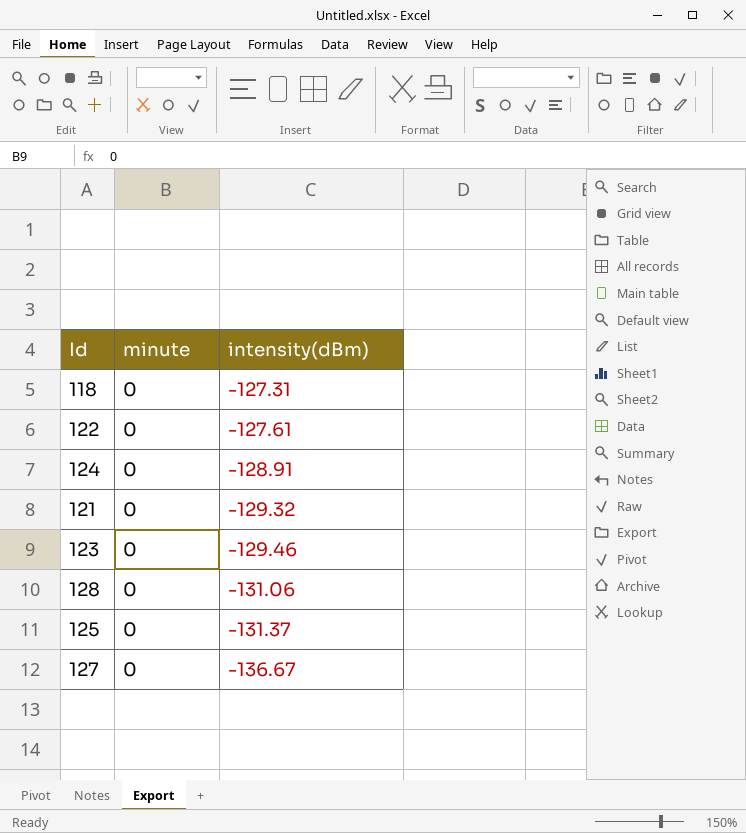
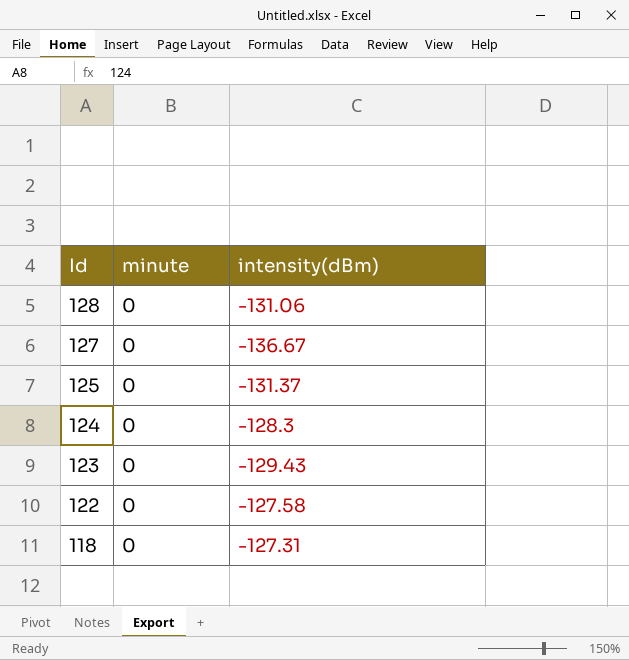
row order: intensity(dBm) descending -> Id descending
row 121: 0 | -129.32 -> none
124 | intensity(dBm): -128.91 -> -128.3
123 | intensity(dBm): -129.46 -> -129.43
122 | intensity(dBm): -127.61 -> -127.58

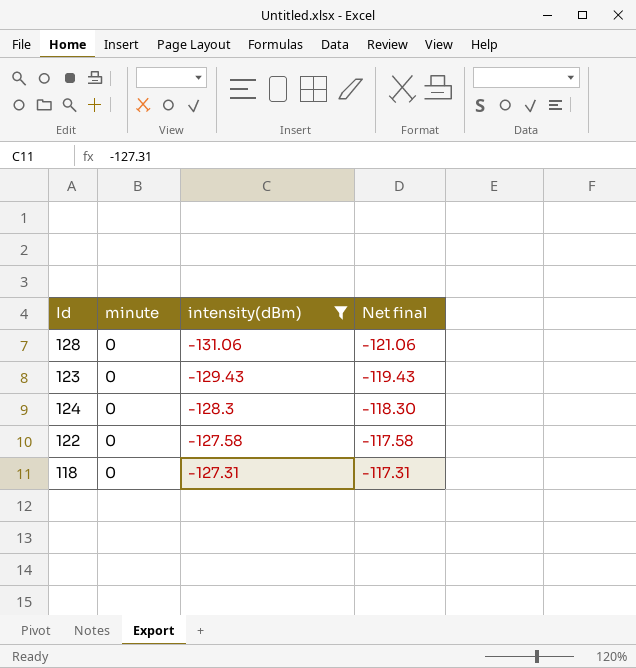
filter: none -> intensity(dBm) >= -131.06
row order: Id descending -> intensity(dBm) ascending
column Net final | formula: none -> [intensity(dBm)] + 10

